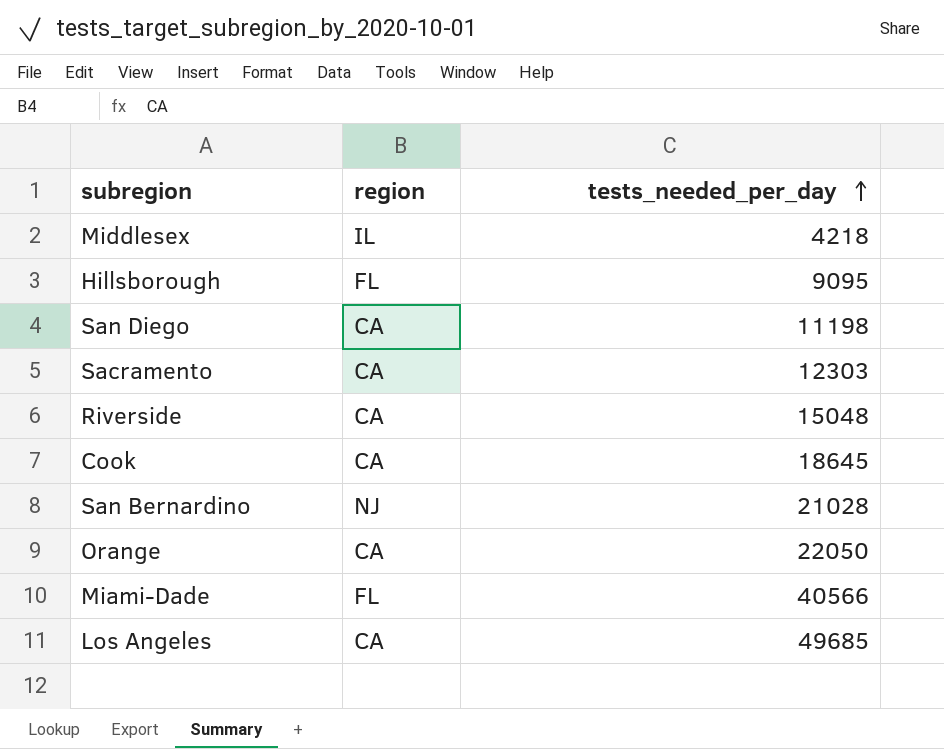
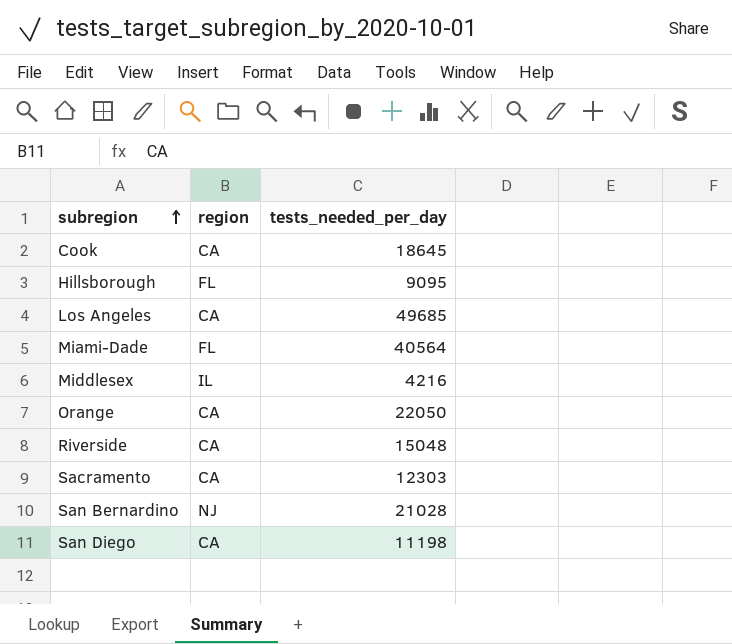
row order: tests_needed_per_day ascending -> subregion ascending
Miami-Dade | tests_needed_per_day: 40566 -> 40564
Middlesex | tests_needed_per_day: 4218 -> 4216

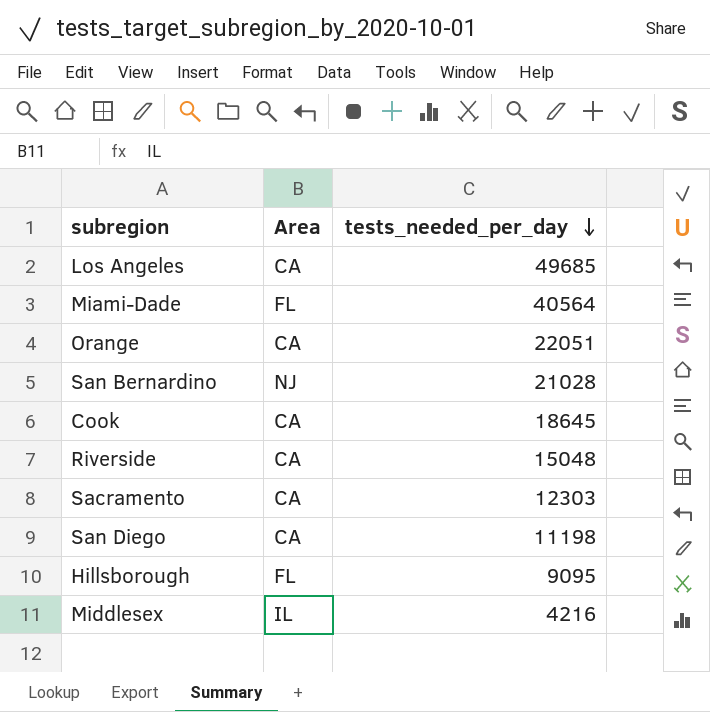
row order: subregion ascending -> tests_needed_per_day descending
column name: region -> Area
Orange | tests_needed_per_day: 22050 -> 22051

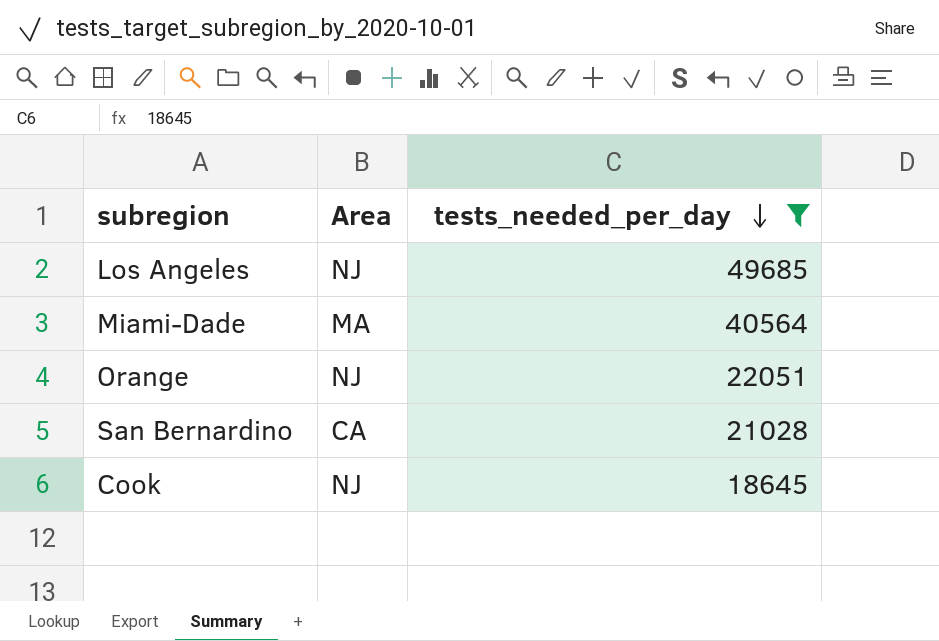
filter: none -> tests_needed_per_day >= 18645
Los Angeles | Area: CA -> NJ
Miami-Dade | Area: FL -> MA
Orange | Area: CA -> NJ
San Bernardino | Area: NJ -> CA
Cook | Area: CA -> NJ

